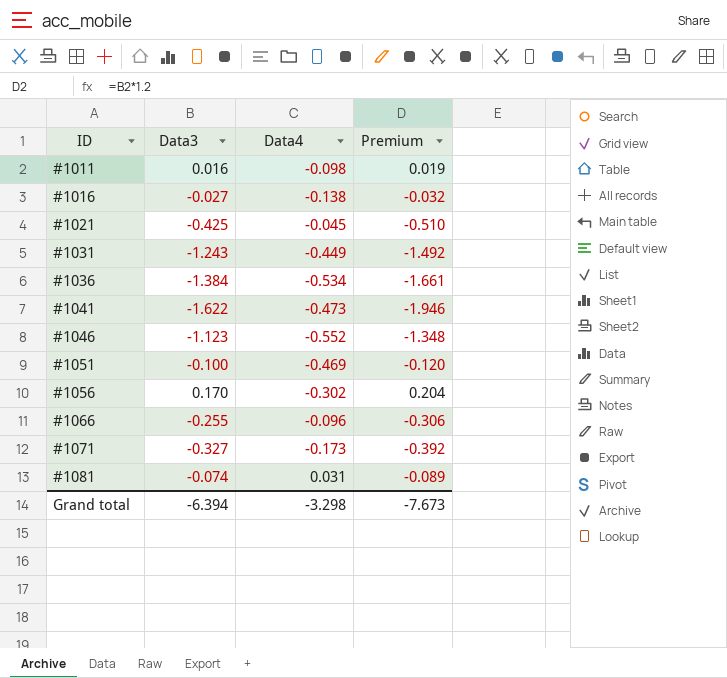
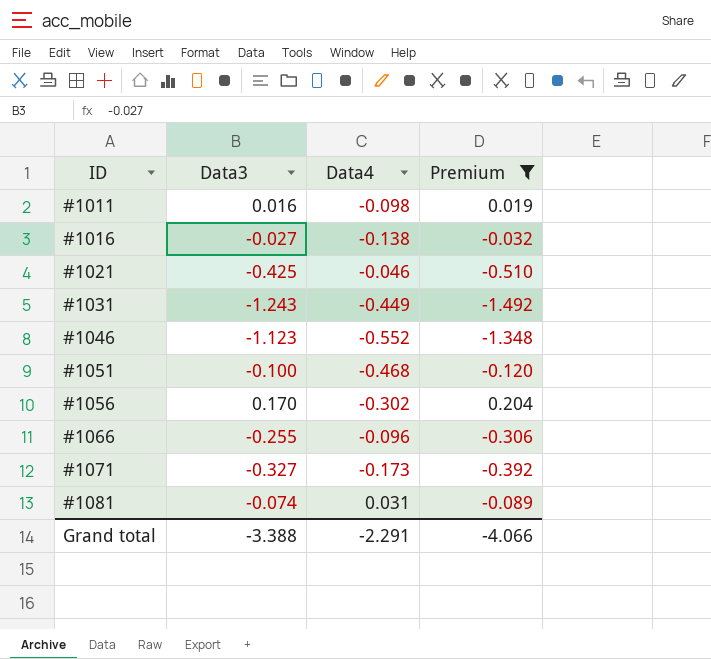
filter: none -> Premium >= -1.492
#1021 | Data4: -0.045 -> -0.046
#1051 | Data4: -0.469 -> -0.468
Grand total | Data3: -6.394 -> -3.388
Grand total | Data4: -3.298 -> -2.291
Grand total | Premium: -7.673 -> -4.066

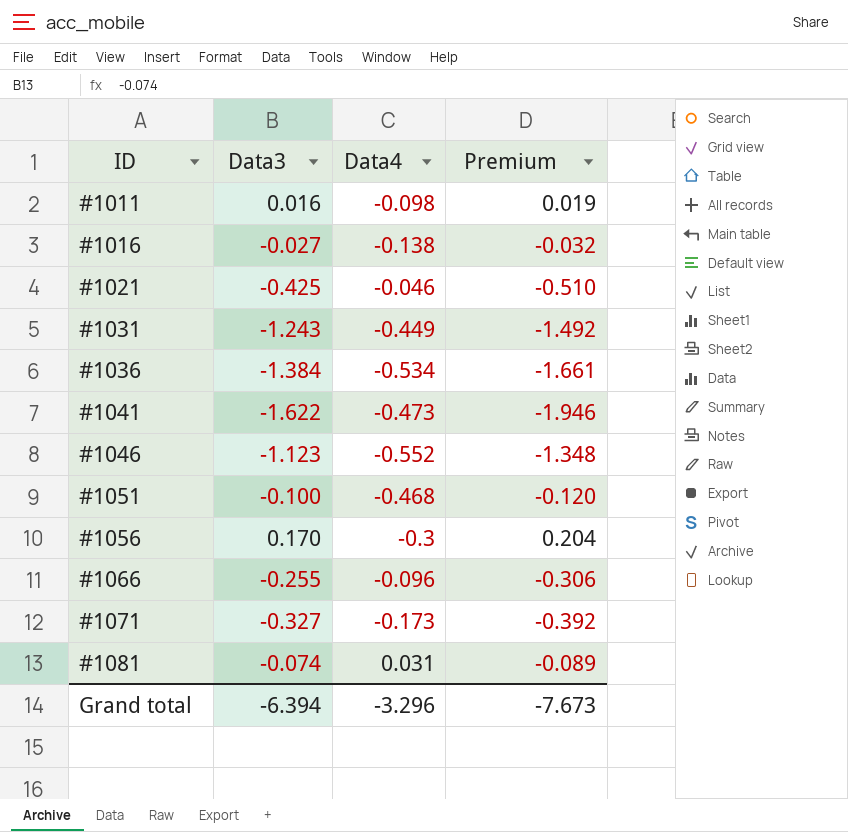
filter: Premium >= -1.492 -> none
#1056 | Data4: -0.302 -> -0.3
Grand total | Data3: -3.388 -> -6.394
Grand total | Data4: -2.291 -> -3.296
Grand total | Premium: -4.066 -> -7.673

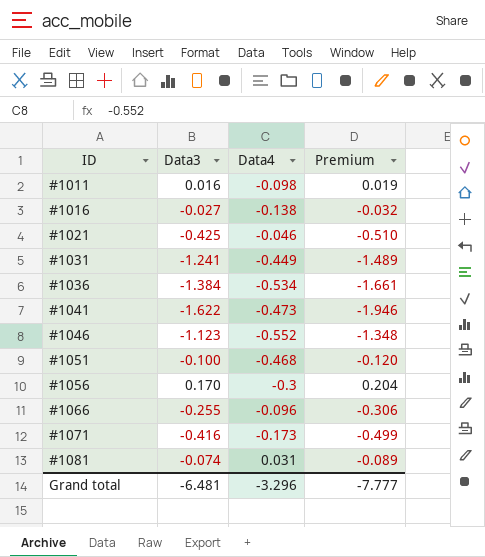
#1031 | Data3: -1.243 -> -1.241
#1031 | Premium: -1.492 -> -1.489
#1071 | Data3: -0.327 -> -0.416
#1071 | Premium: -0.392 -> -0.499
Grand total | Data3: -6.394 -> -6.481
Grand total | Premium: -7.673 -> -7.777

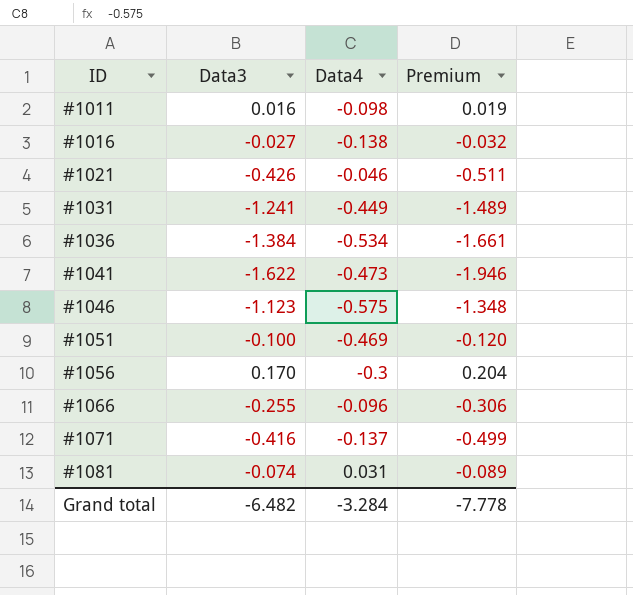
#1021 | Data3: -0.425 -> -0.426
#1021 | Premium: -0.510 -> -0.511
#1046 | Data4: -0.552 -> -0.575
#1051 | Data4: -0.468 -> -0.469
#1071 | Data4: -0.173 -> -0.137
Grand total | Data3: -6.481 -> -6.482
Grand total | Data4: -3.296 -> -3.284
Grand total | Premium: -7.777 -> -7.778

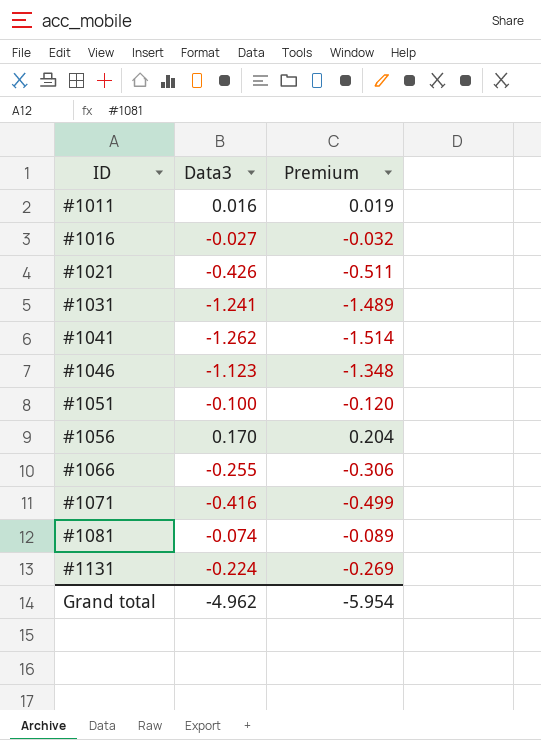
column Data4 | position: 3 -> none
row #1036: -1.384 | -0.534 | -1.661 -> none
#1041 | Data3: -1.622 -> -1.262
#1041 | Premium: -1.946 -> -1.514
row #1131: none -> -0.224 | -0.269
Grand total | Data3: -6.482 -> -4.962
Grand total | Premium: -7.778 -> -5.954

